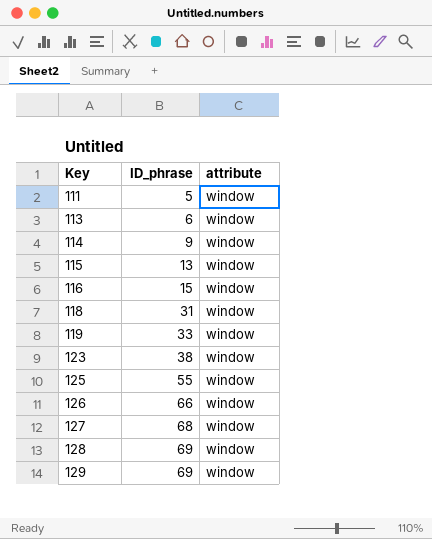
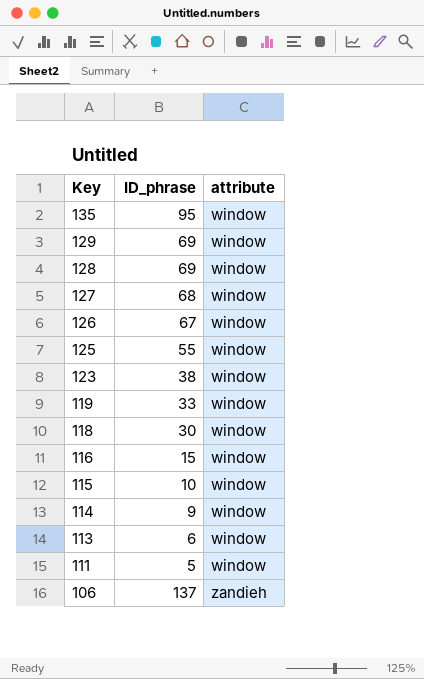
row order: Key ascending -> Key descending
row 135: none -> 95 | window
126 | ID_phrase: 66 -> 67
118 | ID_phrase: 31 -> 30
115 | ID_phrase: 13 -> 10
row 106: none -> 137 | zandieh

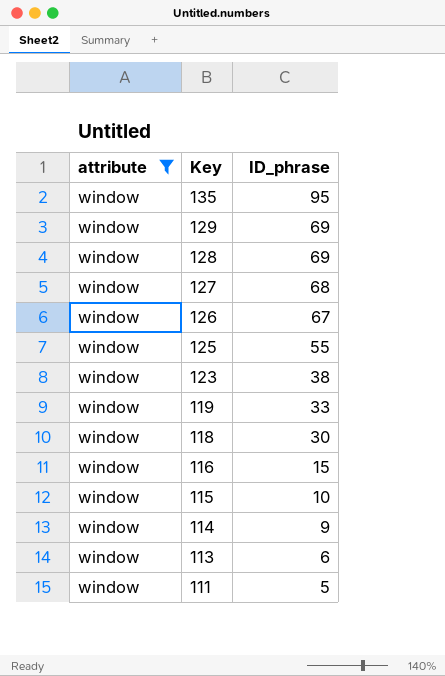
filter: none -> attribute = window
column attribute | position: 3 -> 1

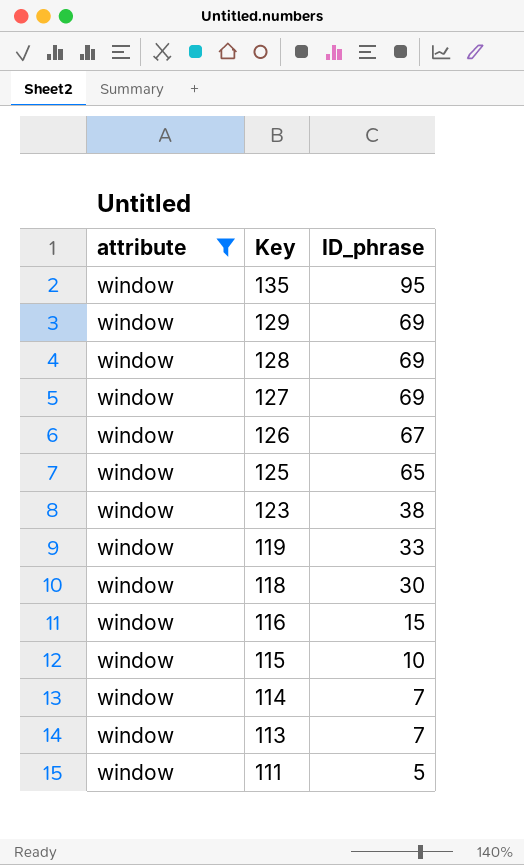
127 | ID_phrase: 68 -> 69
125 | ID_phrase: 55 -> 65
114 | ID_phrase: 9 -> 7
113 | ID_phrase: 6 -> 7

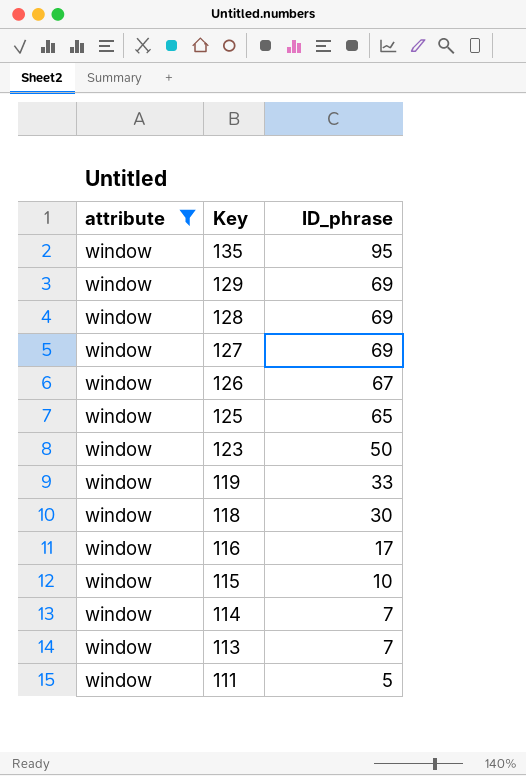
123 | ID_phrase: 38 -> 50
116 | ID_phrase: 15 -> 17

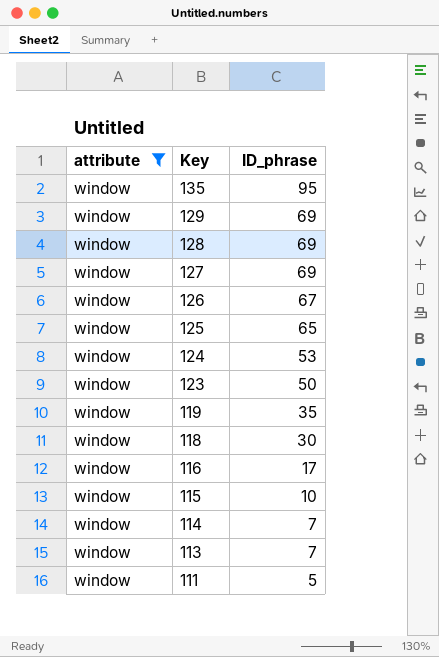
row 124: none -> window | 53
119 | ID_phrase: 33 -> 35

